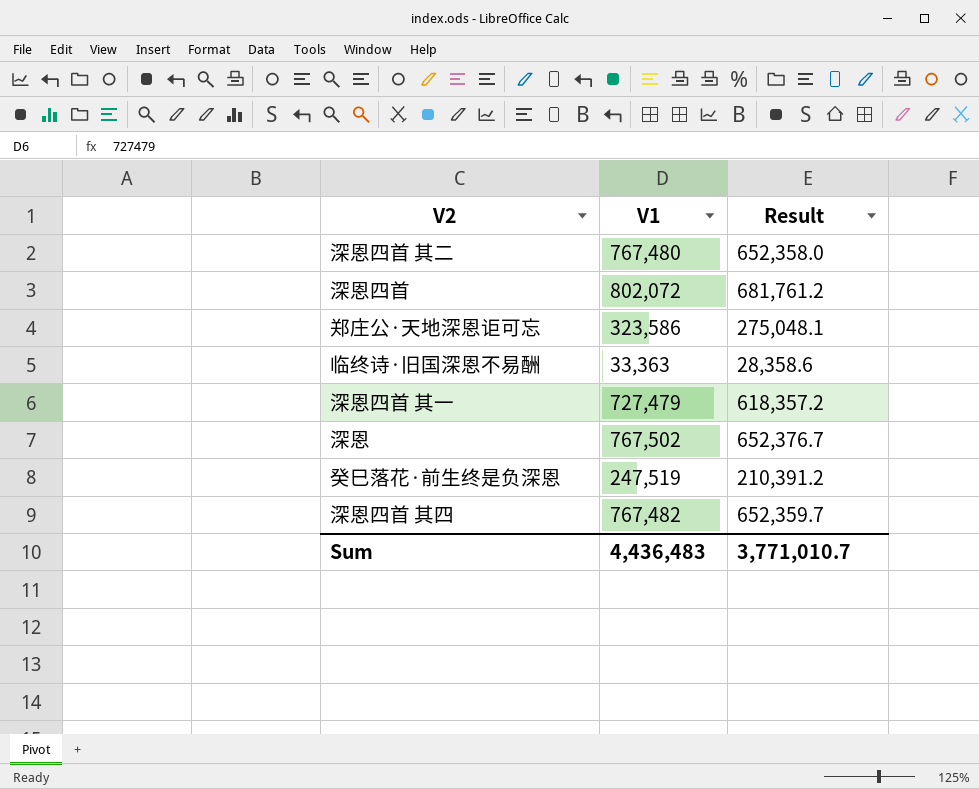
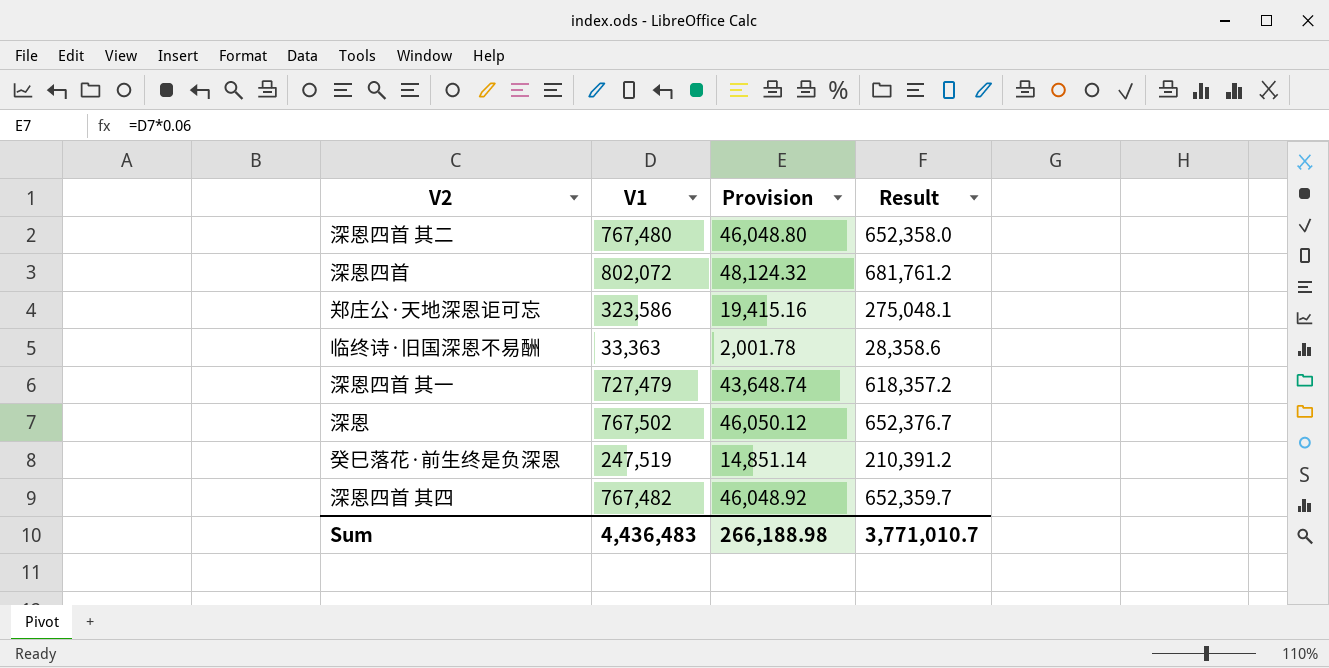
column Provision | formula: none -> [V1] * 0.06

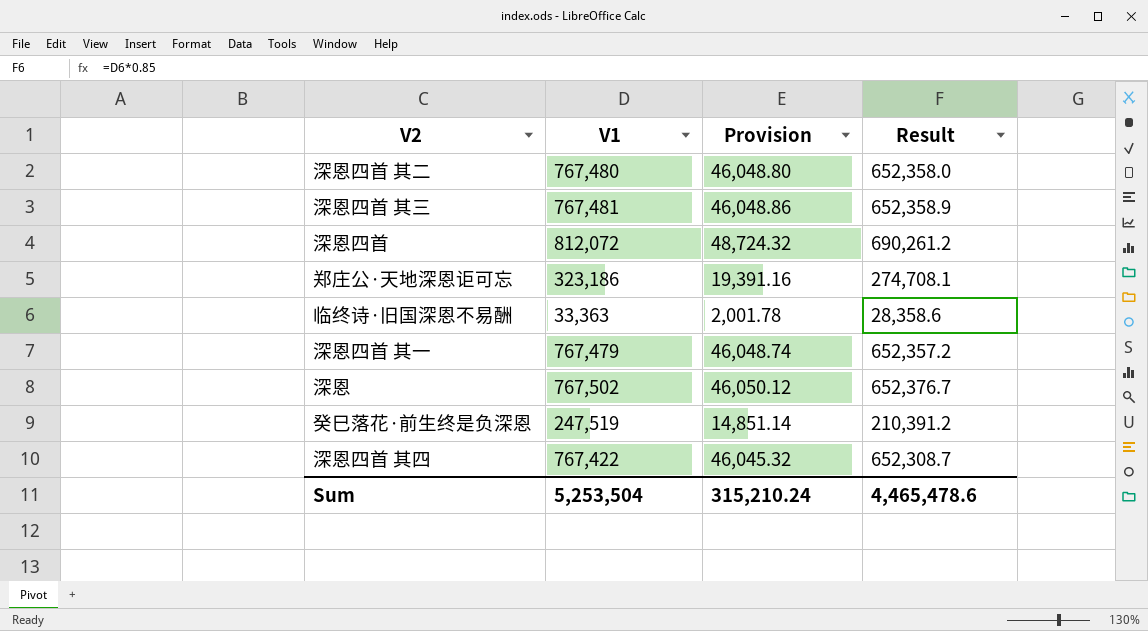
row 深恩四首 其三: none -> 767,481 | 46,048.86 | 652,358.9
深恩四首 | V1: 802,072 -> 812,072
深恩四首 | Provision: 48,124.32 -> 48,724.32
深恩四首 | Result: 681,761.2 -> 690,261.2
郑庄公·天地深恩讵可忘 | V1: 323,586 -> 323,186
郑庄公·天地深恩讵可忘 | Provision: 19,415.16 -> 19,391.16
郑庄公·天地深恩讵可忘 | Result: 275,048.1 -> 274,708.1
深恩四首 其一 | V1: 727,479 -> 767,479
深恩四首 其一 | Provision: 43,648.74 -> 46,048.74
深恩四首 其一 | Result: 618,357.2 -> 652,357.2
深恩四首 其四 | V1: 767,482 -> 767,422
深恩四首 其四 | Provision: 46,048.92 -> 46,045.32
深恩四首 其四 | Result: 652,359.7 -> 652,308.7
Sum | V1: 4,436,483 -> 5,253,504
Sum | Provision: 266,188.98 -> 315,210.24
Sum | Result: 3,771,010.7 -> 4,465,478.6

